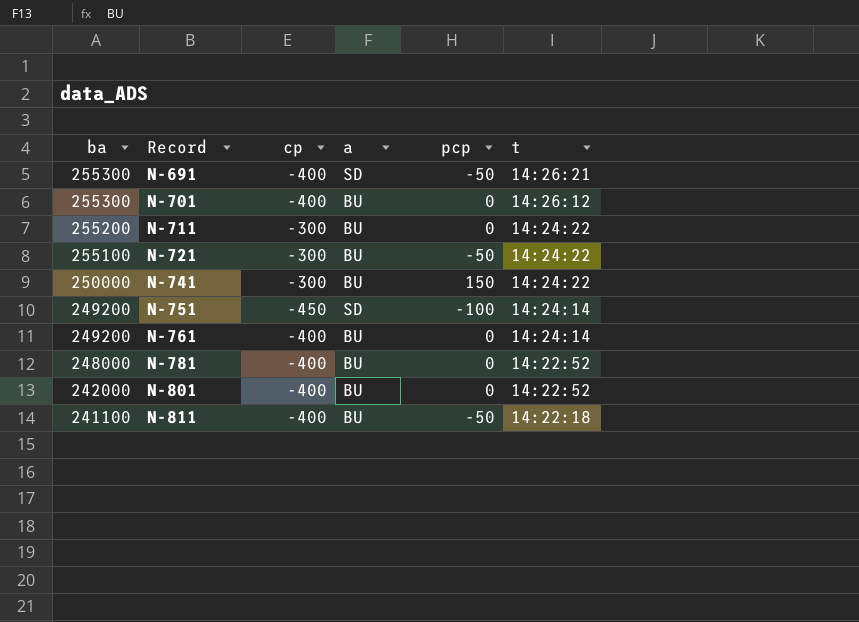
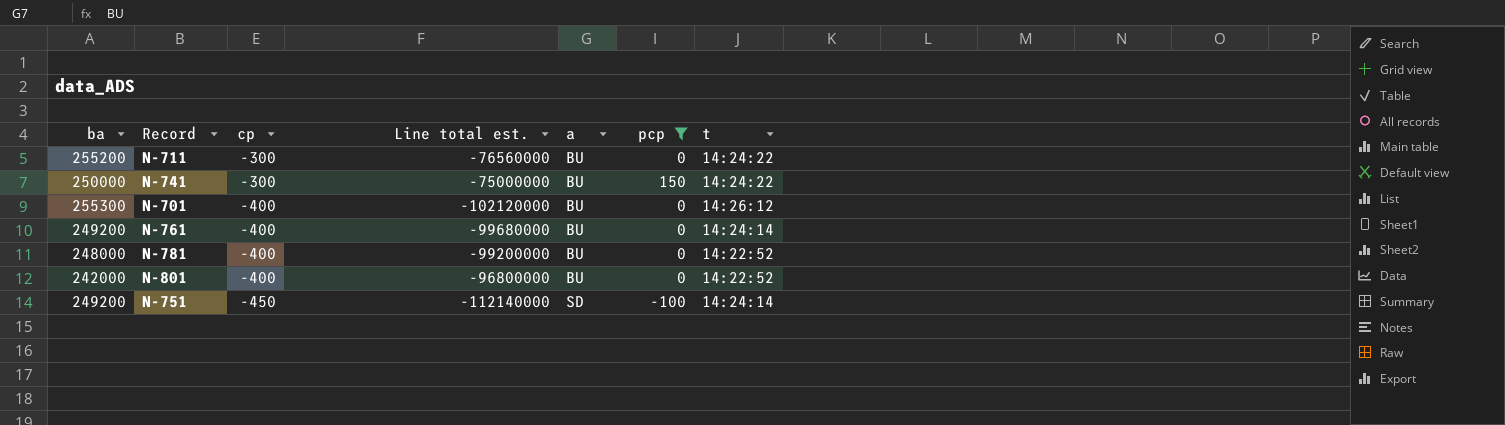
filter: none -> pcp != -50
row order: ba descending -> cp descending
column Line total est. | formula: none -> [ba] * [cp]

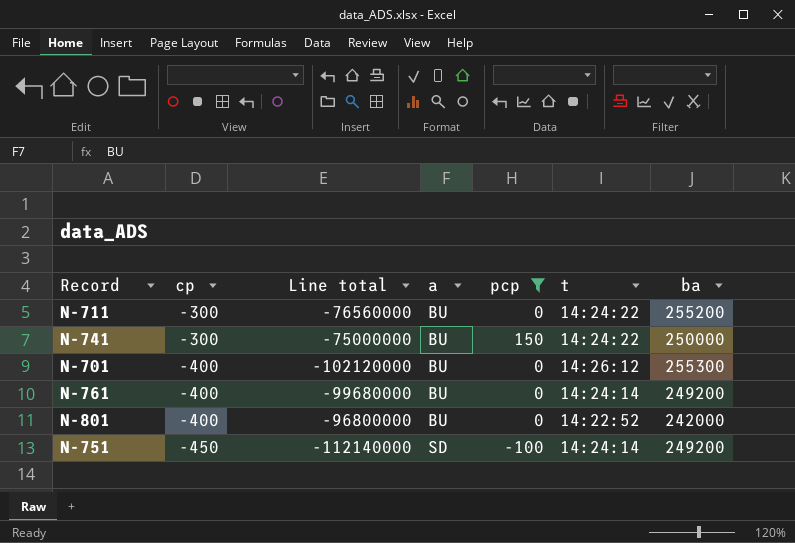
column name: Line total est. -> Line total
column ba | position: 1 -> 7
row N-781: 248000 | -400 | -99200000 | BU | 0 | 14:22:52 -> none

